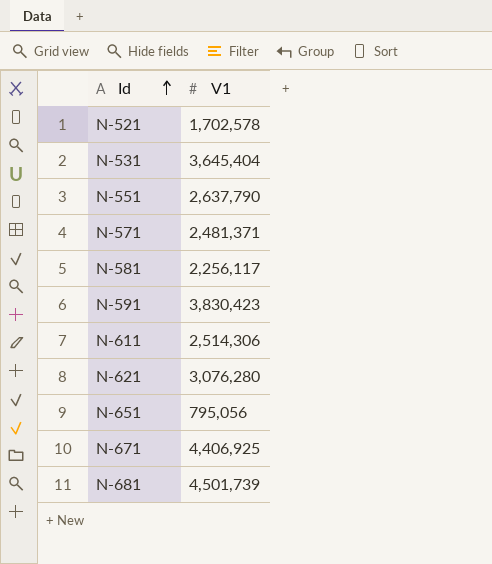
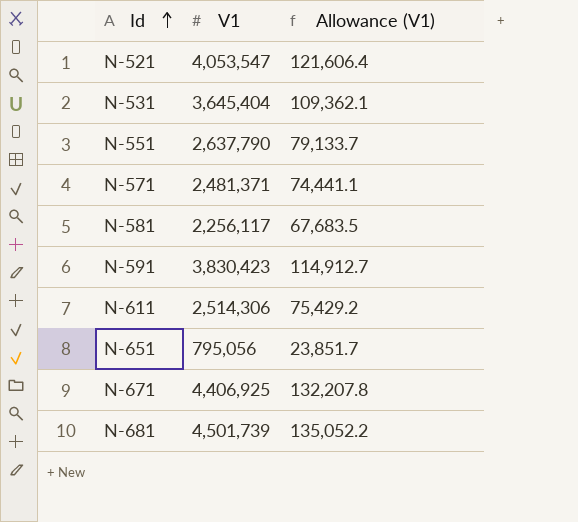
column Allowance (V1) | formula: none -> [V1] * 0.03
row N-621: 3,076,280 -> none
N-521 | V1: 1,702,578 -> 4,053,547

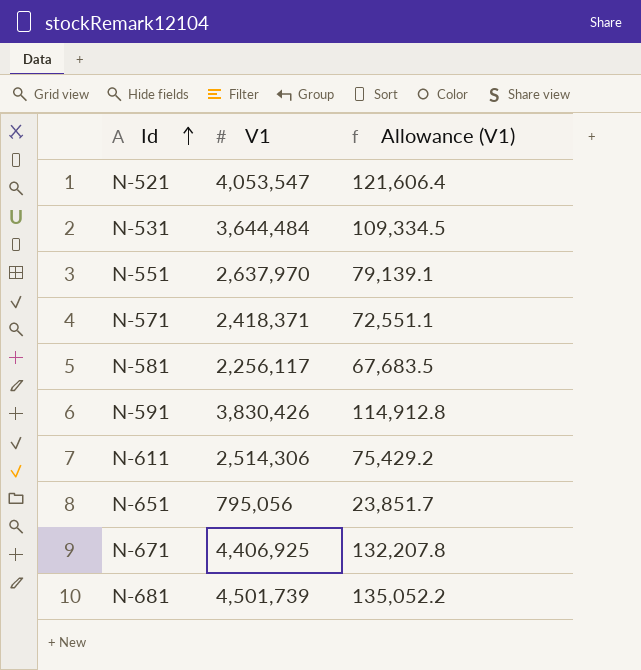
N-531 | V1: 3,645,404 -> 3,644,484
N-531 | Allowance (V1): 109,362.1 -> 109,334.5
N-551 | V1: 2,637,790 -> 2,637,970
N-551 | Allowance (V1): 79,133.7 -> 79,139.1
N-571 | V1: 2,481,371 -> 2,418,371
N-571 | Allowance (V1): 74,441.1 -> 72,551.1
N-591 | V1: 3,830,423 -> 3,830,426
N-591 | Allowance (V1): 114,912.7 -> 114,912.8

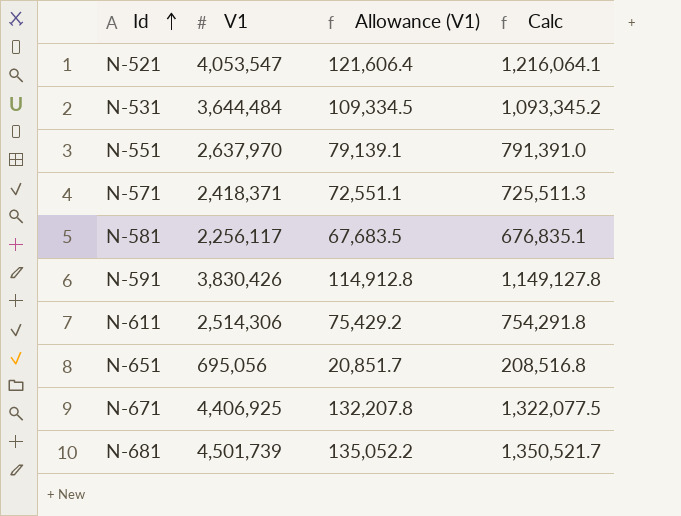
column Calc | formula: none -> [V1] * 0.3
N-651 | V1: 795,056 -> 695,056
N-651 | Allowance (V1): 23,851.7 -> 20,851.7

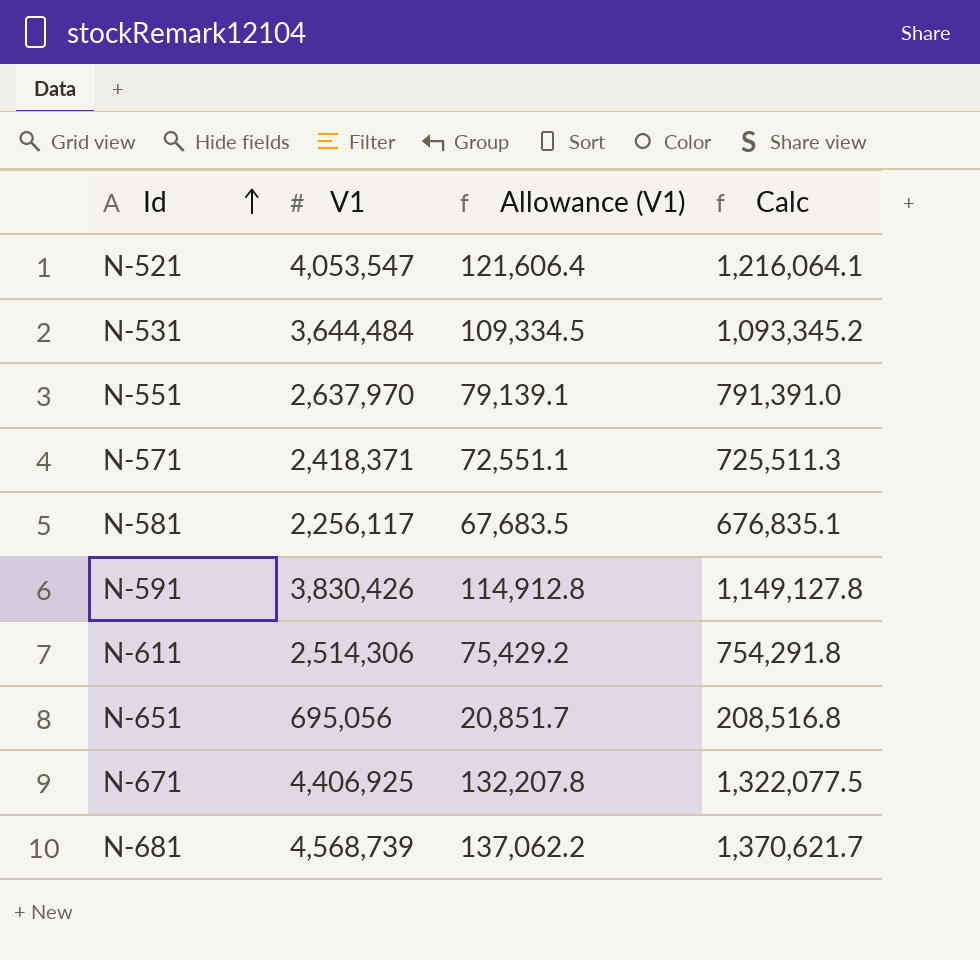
N-681 | V1: 4,501,739 -> 4,568,739
N-681 | Allowance (V1): 135,052.2 -> 137,062.2
N-681 | Calc: 1,350,521.7 -> 1,370,621.7

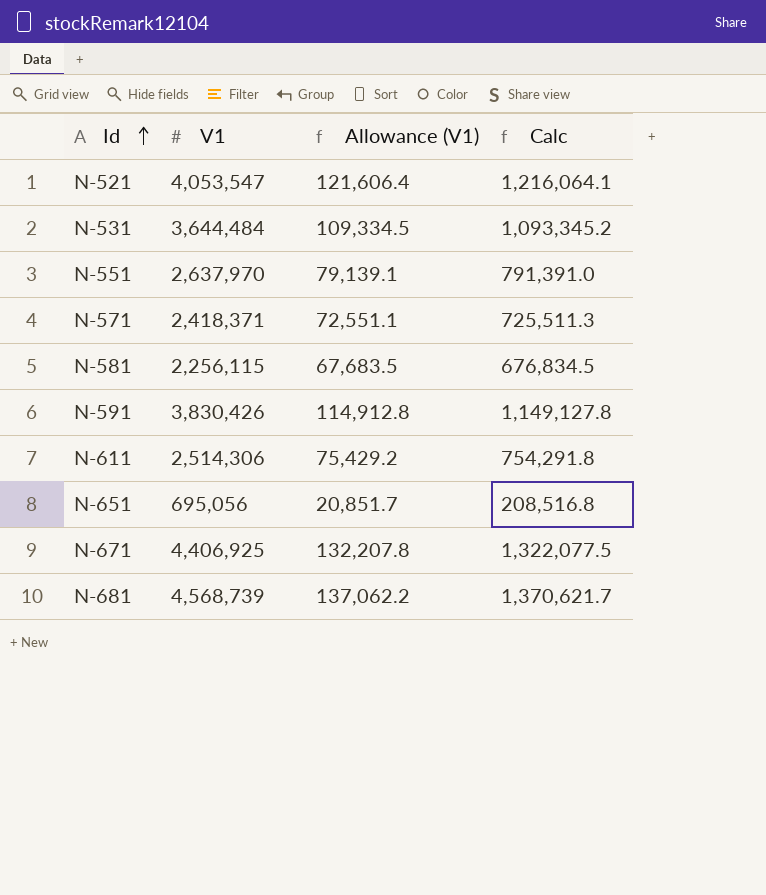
N-581 | V1: 2,256,117 -> 2,256,115
N-581 | Calc: 676,835.1 -> 676,834.5

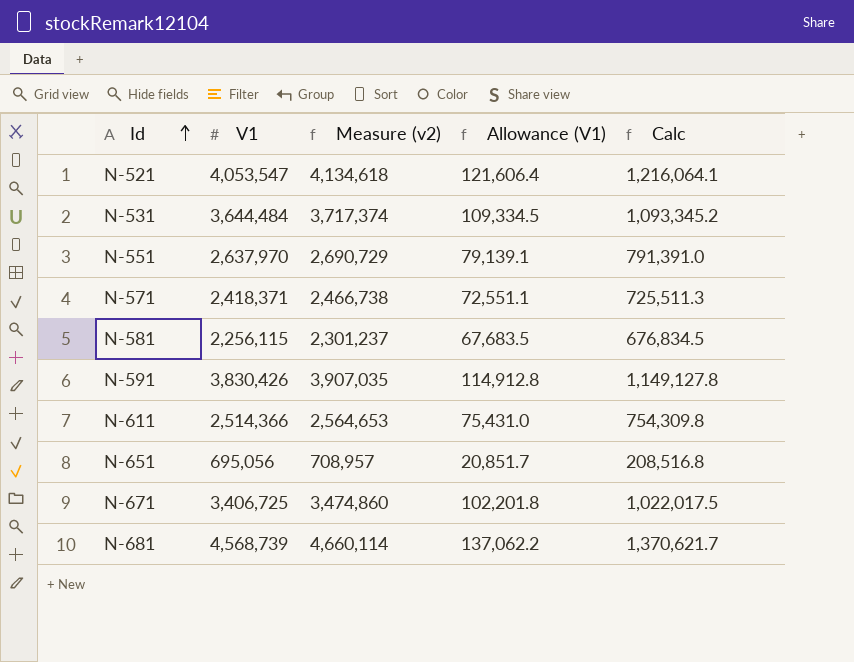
column Measure (v2) | formula: none -> [V1] * 1.02
N-611 | V1: 2,514,306 -> 2,514,366
N-611 | Allowance (V1): 75,429.2 -> 75,431.0
N-611 | Calc: 754,291.8 -> 754,309.8
N-671 | V1: 4,406,925 -> 3,406,725
N-671 | Allowance (V1): 132,207.8 -> 102,201.8
N-671 | Calc: 1,322,077.5 -> 1,022,017.5

